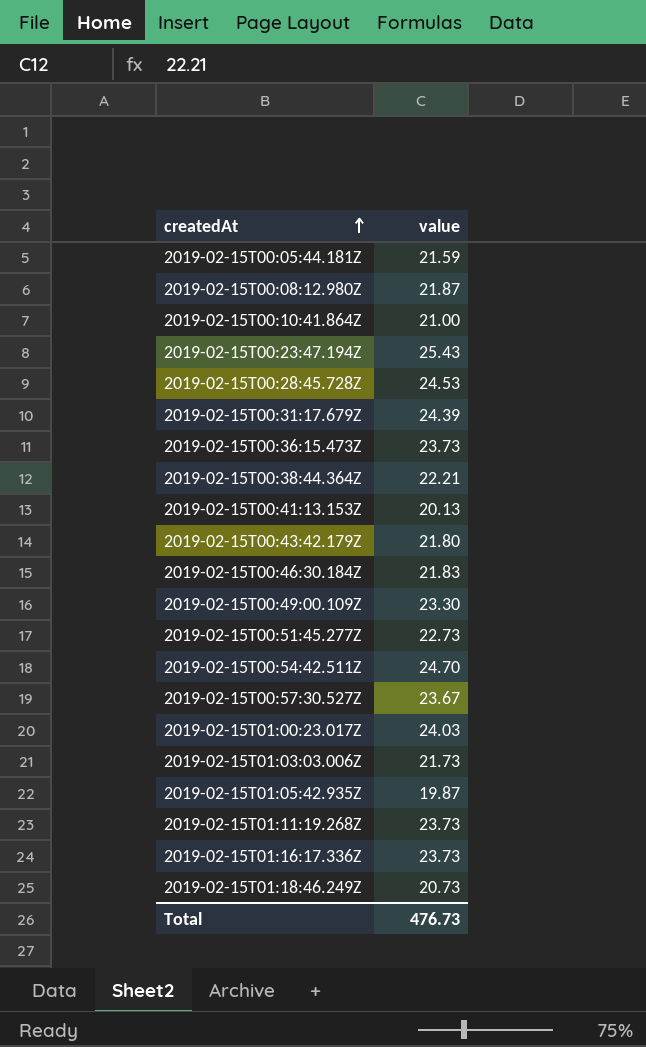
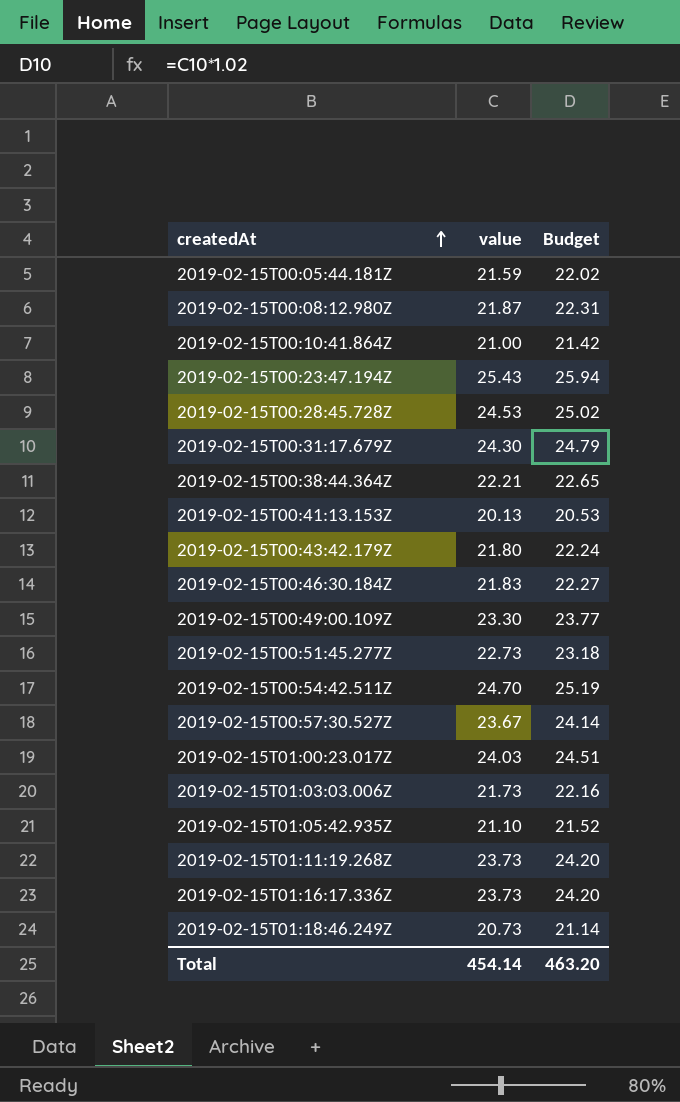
column Budget | formula: none -> [value] * 1.02
row 2019-02-15T00:36:15.473Z: 23.73 -> none
2019-02-15T00:31:17.679Z | value: 24.39 -> 24.30
2019-02-15T01:05:42.935Z | value: 19.87 -> 21.10
Total | value: 476.73 -> 454.14

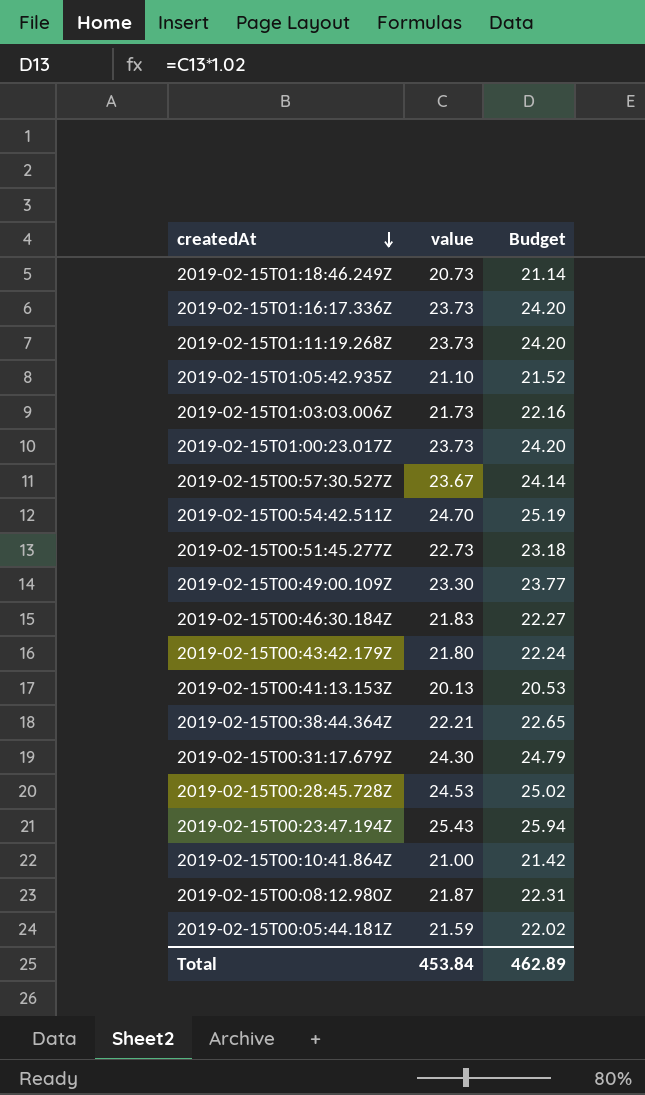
row order: createdAt ascending -> createdAt descending
2019-02-15T01:00:23.017Z | value: 24.03 -> 23.73
2019-02-15T01:00:23.017Z | Budget: 24.51 -> 24.20
Total | value: 454.14 -> 453.84
Total | Budget: 463.20 -> 462.89

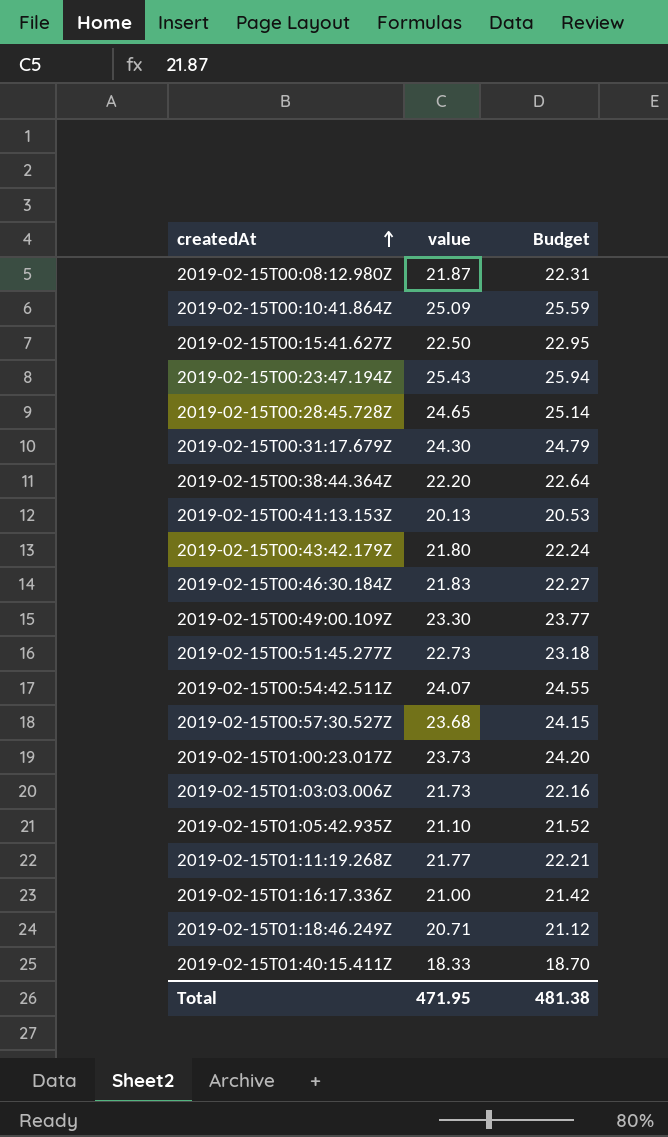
row order: createdAt descending -> createdAt ascending
row 2019-02-15T00:05:44.181Z: 21.59 | 22.02 -> none
2019-02-15T00:10:41.864Z | value: 21.00 -> 25.09
2019-02-15T00:10:41.864Z | Budget: 21.42 -> 25.59
row 2019-02-15T00:15:41.627Z: none -> 22.50 | 22.95
2019-02-15T00:28:45.728Z | value: 24.53 -> 24.65
2019-02-15T00:28:45.728Z | Budget: 25.02 -> 25.14
2019-02-15T00:38:44.364Z | value: 22.21 -> 22.20
2019-02-15T00:38:44.364Z | Budget: 22.65 -> 22.64
2019-02-15T00:54:42.511Z | value: 24.70 -> 24.07
2019-02-15T00:54:42.511Z | Budget: 25.19 -> 24.55
2019-02-15T00:57:30.527Z | value: 23.67 -> 23.68
2019-02-15T00:57:30.527Z | Budget: 24.14 -> 24.15
2019-02-15T01:11:19.268Z | value: 23.73 -> 21.77
2019-02-15T01:11:19.268Z | Budget: 24.20 -> 22.21
2019-02-15T01:16:17.336Z | value: 23.73 -> 21.00
2019-02-15T01:16:17.336Z | Budget: 24.20 -> 21.42
2019-02-15T01:18:46.249Z | value: 20.73 -> 20.71
2019-02-15T01:18:46.249Z | Budget: 21.14 -> 21.12
row 2019-02-15T01:40:15.411Z: none -> 18.33 | 18.70
Total | value: 453.84 -> 471.95
Total | Budget: 462.89 -> 481.38

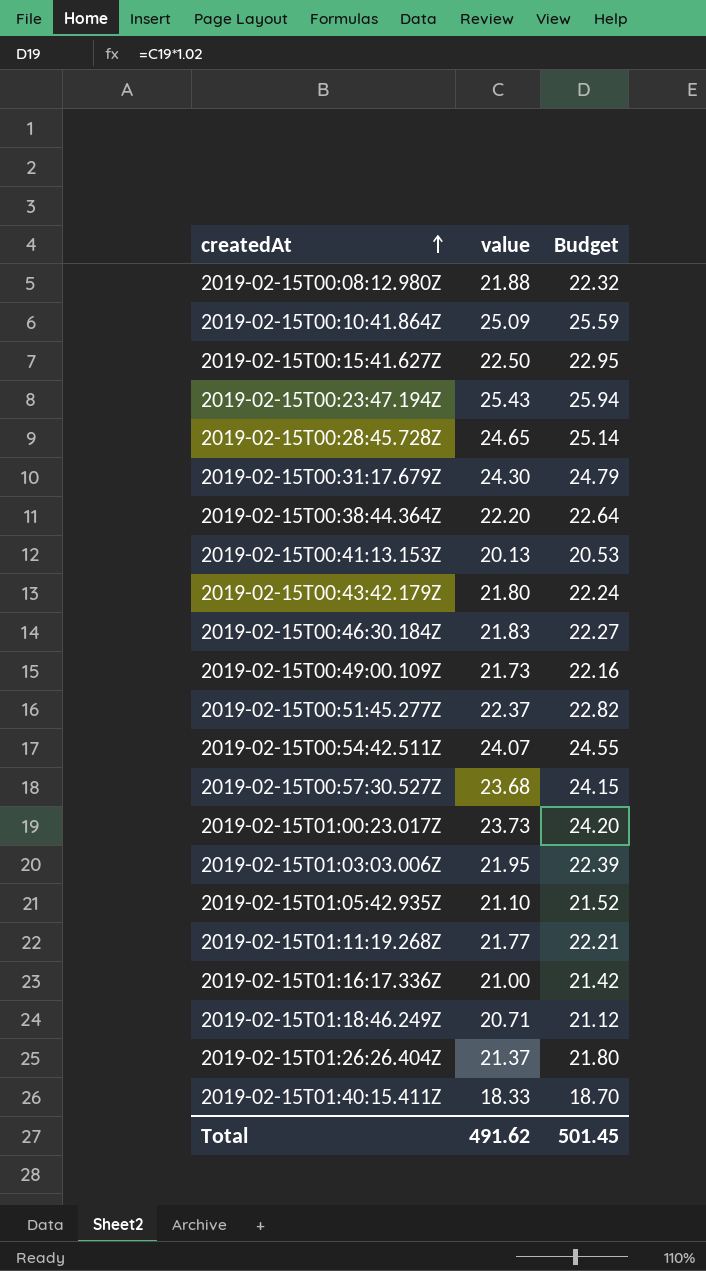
2019-02-15T00:08:12.980Z | value: 21.87 -> 21.88
2019-02-15T00:08:12.980Z | Budget: 22.31 -> 22.32
2019-02-15T00:49:00.109Z | value: 23.30 -> 21.73
2019-02-15T00:49:00.109Z | Budget: 23.77 -> 22.16
2019-02-15T00:51:45.277Z | value: 22.73 -> 22.37
2019-02-15T00:51:45.277Z | Budget: 23.18 -> 22.82
2019-02-15T01:03:03.006Z | value: 21.73 -> 21.95
2019-02-15T01:03:03.006Z | Budget: 22.16 -> 22.39
row 2019-02-15T01:26:26.404Z: none -> 21.37 | 21.80
Total | value: 471.95 -> 491.62
Total | Budget: 481.38 -> 501.45

